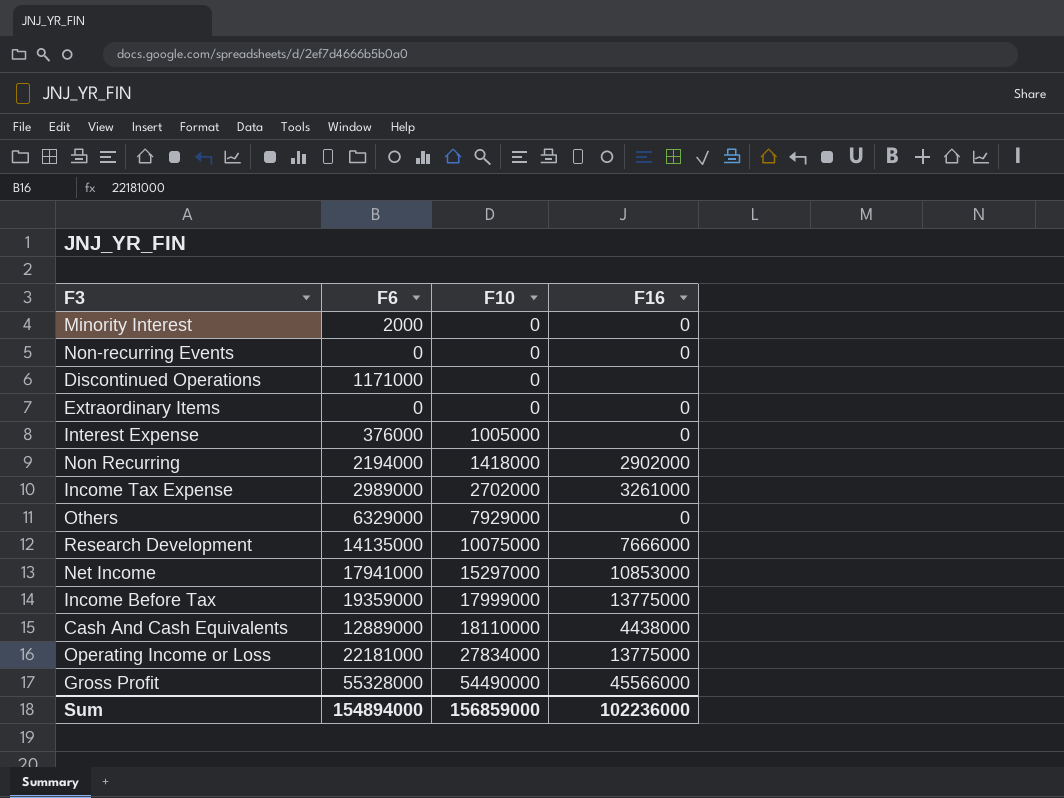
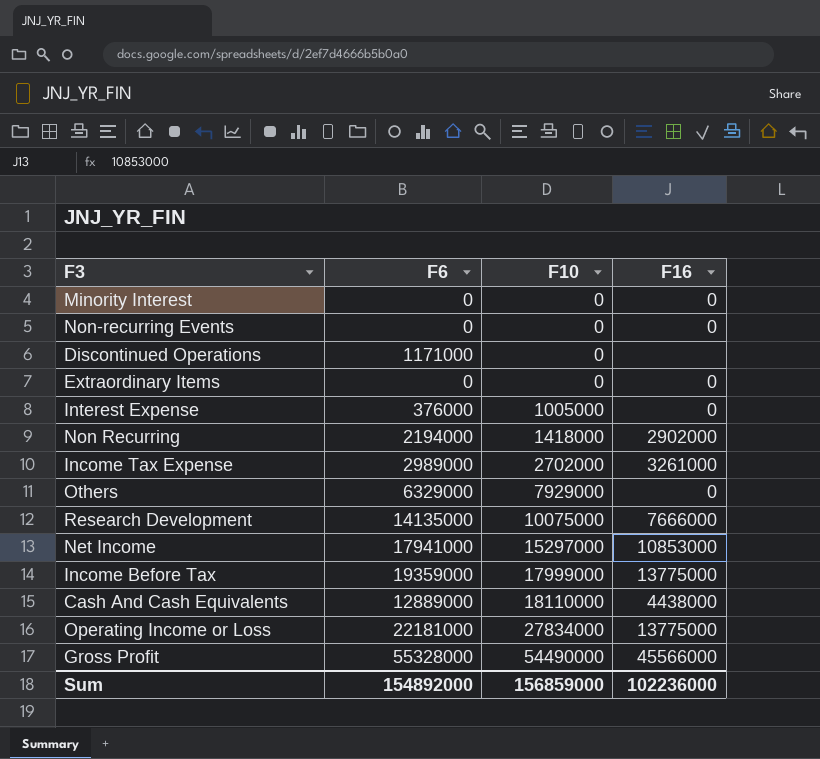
Minority Interest | F6: 2000 -> 0
Sum | F6: 154894000 -> 154892000

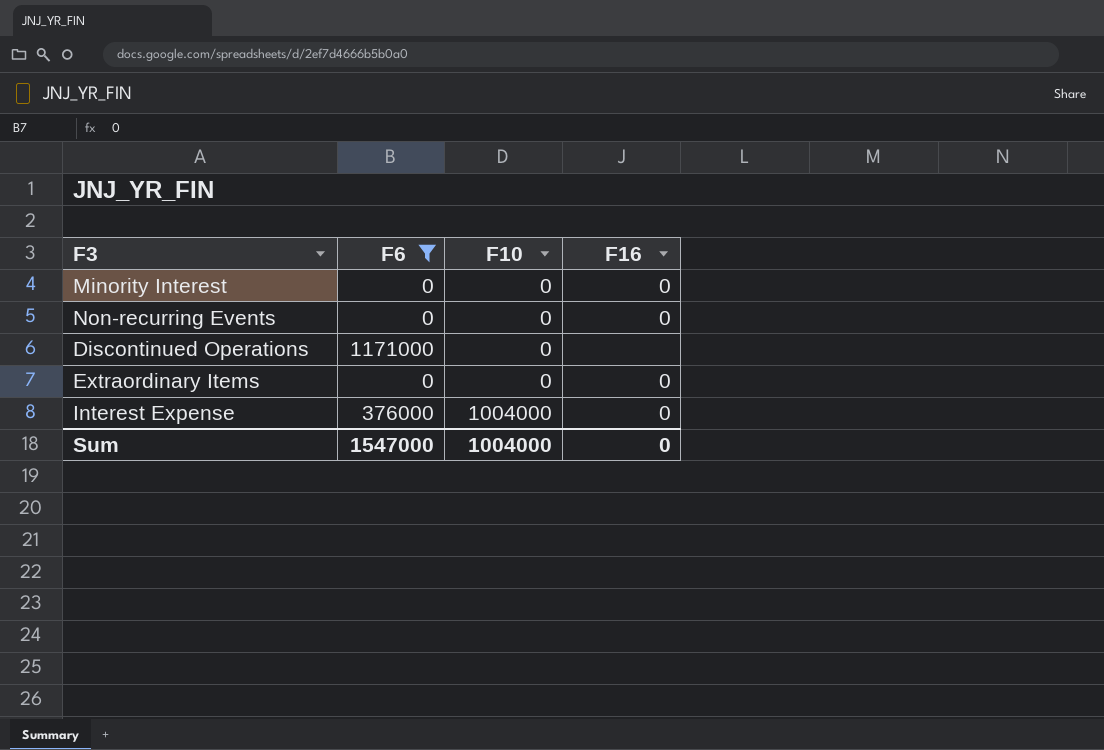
filter: none -> F6 <= 1171000
Interest Expense | F10: 1005000 -> 1004000
Sum | F6: 154892000 -> 1547000
Sum | F10: 156859000 -> 1004000
Sum | F16: 102236000 -> 0

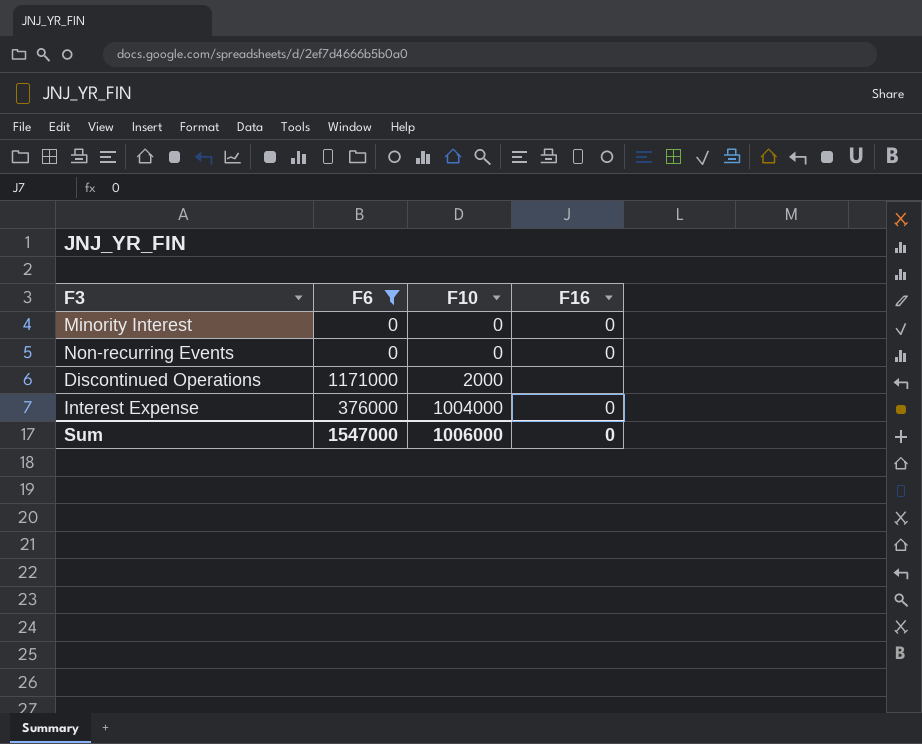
row Extraordinary Items: 0 | 0 | 0 -> none
Discontinued Operations | F10: 0 -> 2000
Sum | F10: 1004000 -> 1006000

